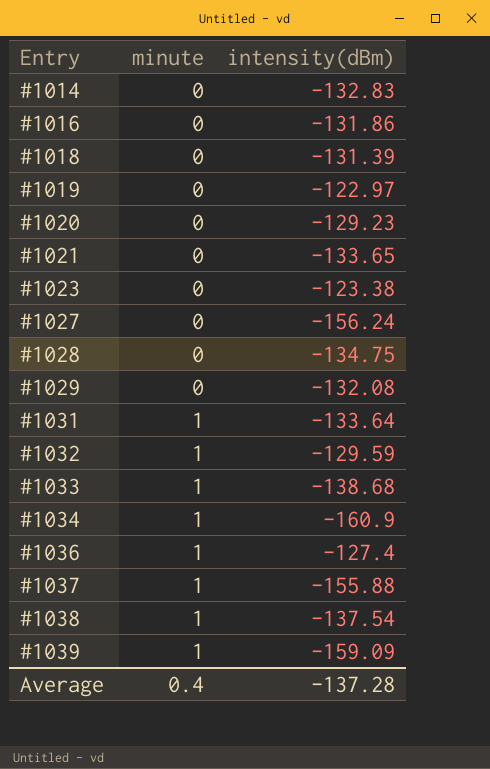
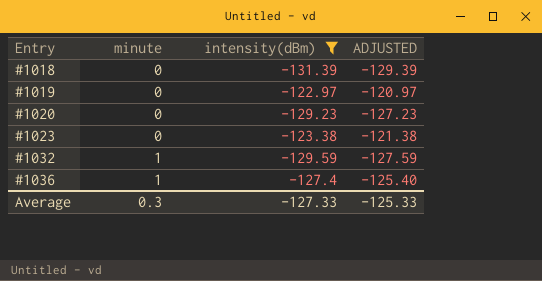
filter: none -> intensity(dBm) >= -131.39
column ADJUSTED | formula: none -> [intensity(dBm)] + 2
Average | minute: 0.4 -> 0.3
Average | intensity(dBm): -137.28 -> -127.33

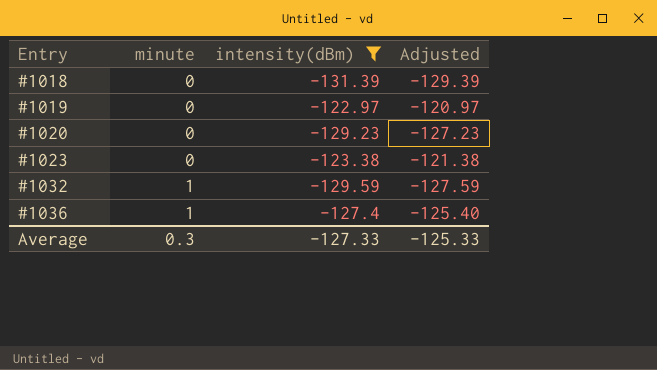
column name: ADJUSTED -> Adjusted

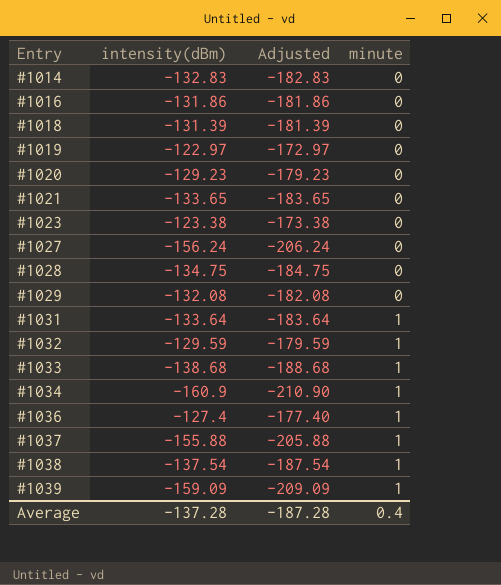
filter: intensity(dBm) >= -131.39 -> none
column Adjusted | formula: [intensity(dBm)] + 2 -> [intensity(dBm)] - 50
column minute | position: 2 -> 4
Average | intensity(dBm): -127.33 -> -137.28
Average | Adjusted: -125.33 -> -187.28
Average | minute: 0.3 -> 0.4

